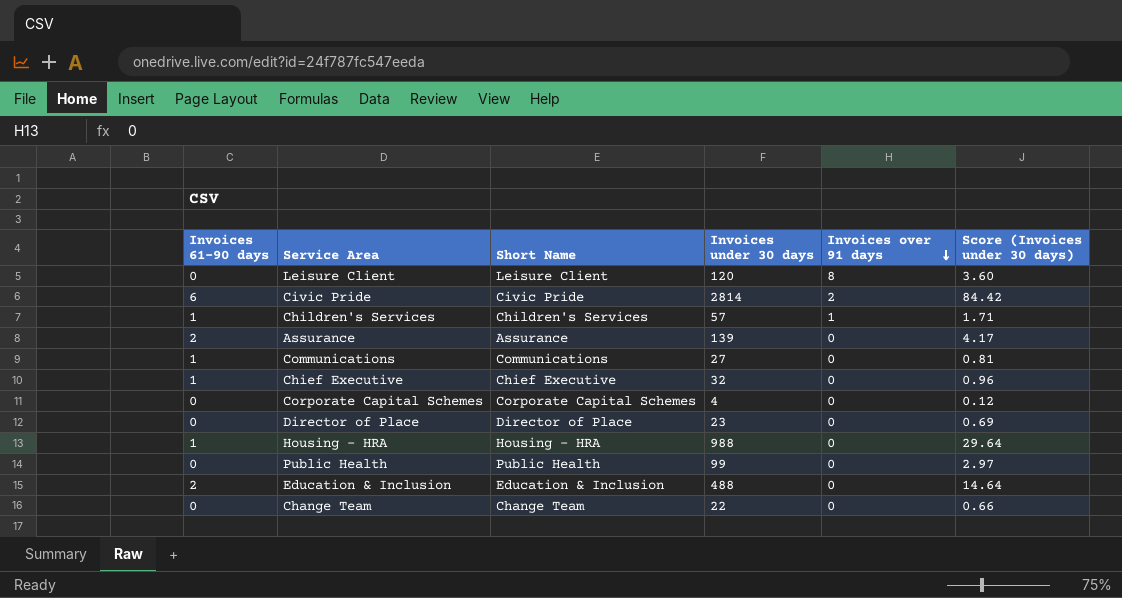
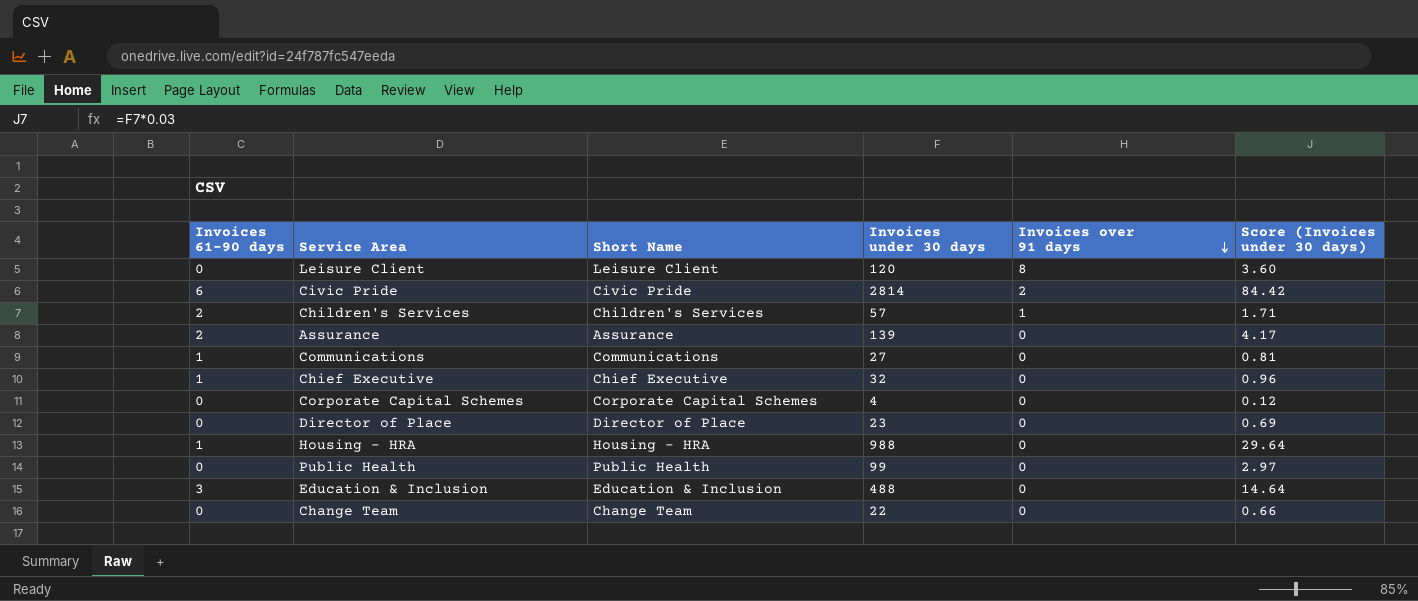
Children's Services | Invoices 61-90 days: 1 -> 2
Education & Inclusion | Invoices 61-90 days: 2 -> 3

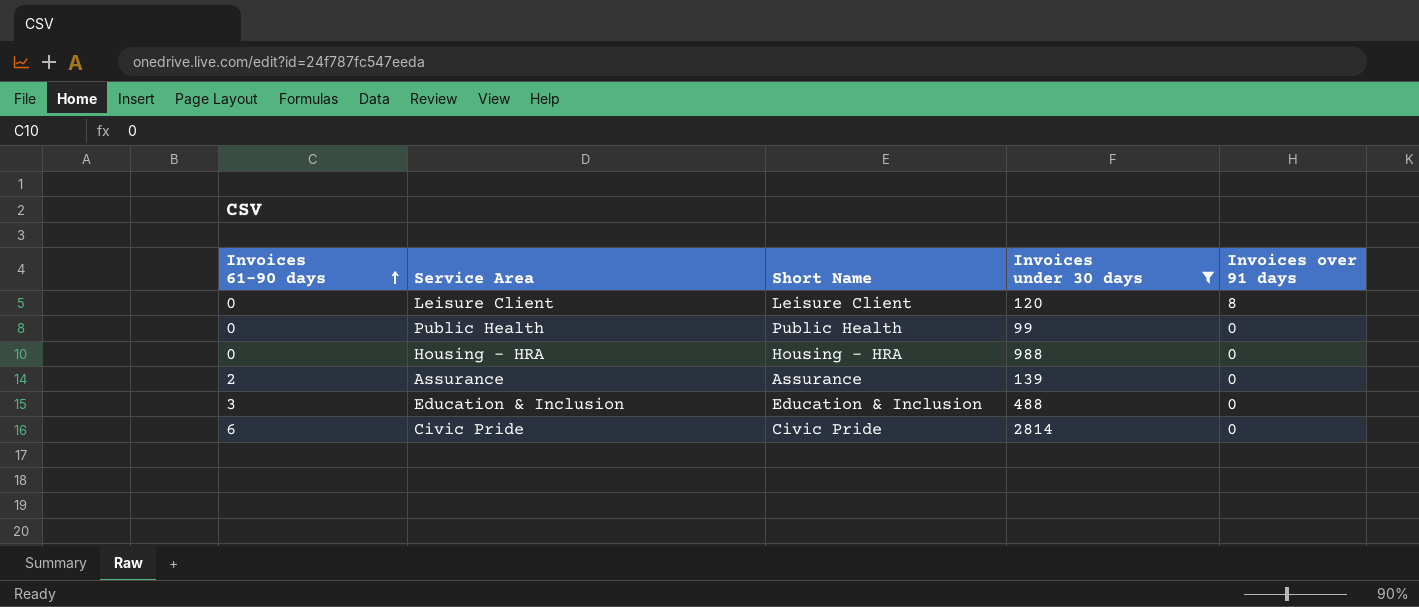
filter: none -> Invoices under 30 days >= 99
row order: Invoices over 91 days descending -> Invoices 61-90 days ascending
column Score (Invoices under 30 days) | formula: [Invoices under 30 days] * 0.03 -> none
Housing - HRA | Invoices 61-90 days: 1 -> 0
Civic Pride | Invoices over 91 days: 2 -> 0

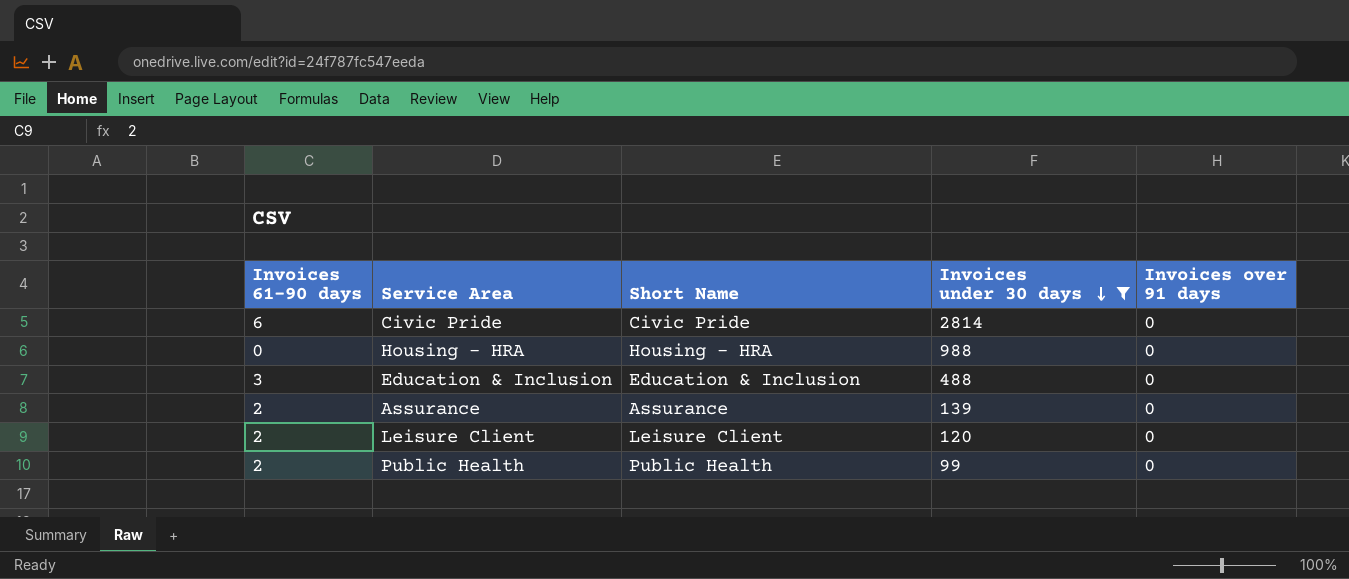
row order: Invoices 61-90 days ascending -> Invoices under 30 days descending
Leisure Client | Invoices 61-90 days: 0 -> 2
Leisure Client | Invoices over 91 days: 8 -> 0
Public Health | Invoices 61-90 days: 0 -> 2

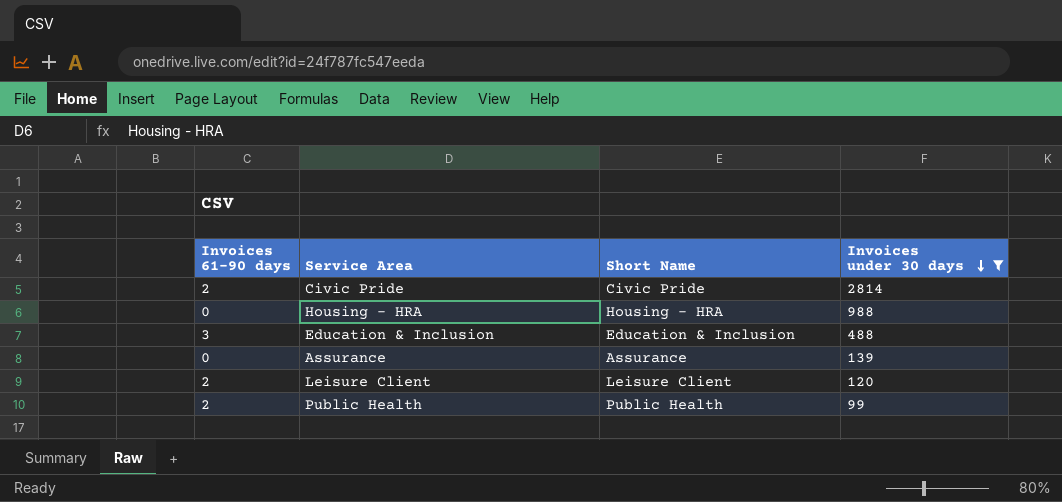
column Invoices over 91 days | position: 5 -> none
Civic Pride | Invoices 61-90 days: 6 -> 2
Assurance | Invoices 61-90 days: 2 -> 0

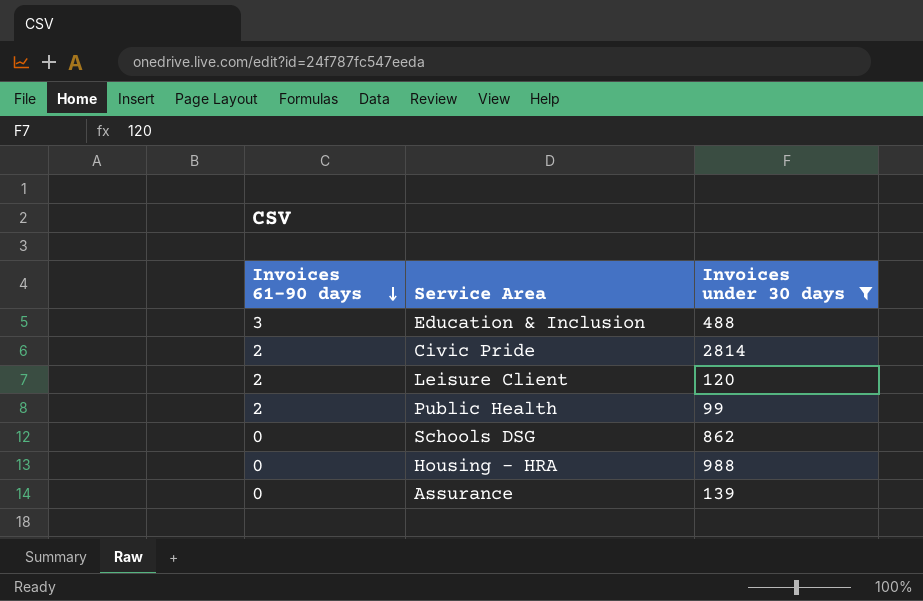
row order: Invoices under 30 days descending -> Invoices 61-90 days descending
column Short Name | position: 3 -> none
row Schools DSG: none -> 0 | 862

